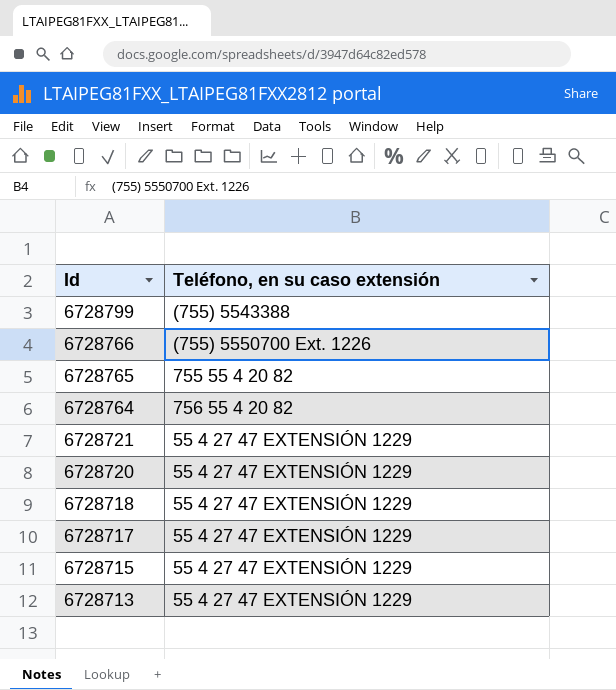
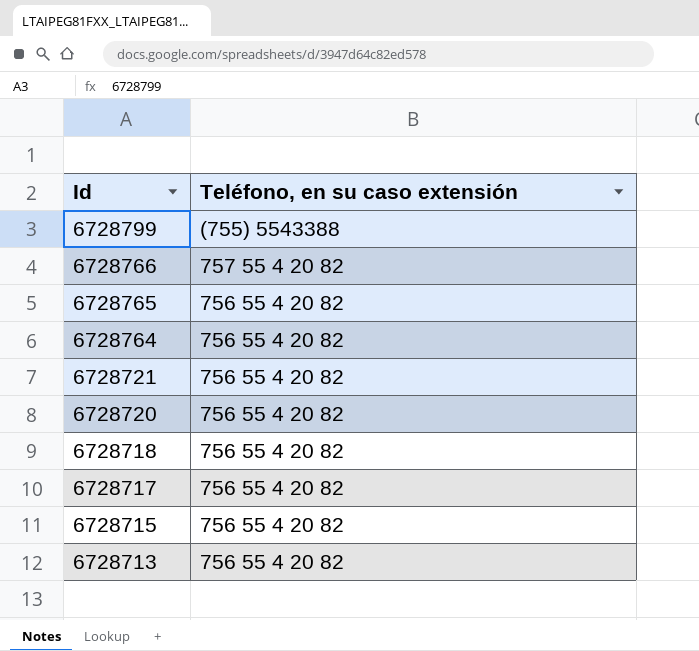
6728766 | Teléfono, en su caso extensión: (755) 5550700 Ext. 1226 -> 757 55 4 20 82
6728765 | Teléfono, en su caso extensión: 755 55 4 20 82 -> 756 55 4 20 82
6728721 | Teléfono, en su caso extensión: 55 4 27 47 EXTENSIÓN 1229 -> 756 55 4 20 82
6728720 | Teléfono, en su caso extensión: 55 4 27 47 EXTENSIÓN 1229 -> 756 55 4 20 82
6728718 | Teléfono, en su caso extensión: 55 4 27 47 EXTENSIÓN 1229 -> 756 55 4 20 82
6728717 | Teléfono, en su caso extensión: 55 4 27 47 EXTENSIÓN 1229 -> 756 55 4 20 82
6728715 | Teléfono, en su caso extensión: 55 4 27 47 EXTENSIÓN 1229 -> 756 55 4 20 82
6728713 | Teléfono, en su caso extensión: 55 4 27 47 EXTENSIÓN 1229 -> 756 55 4 20 82

